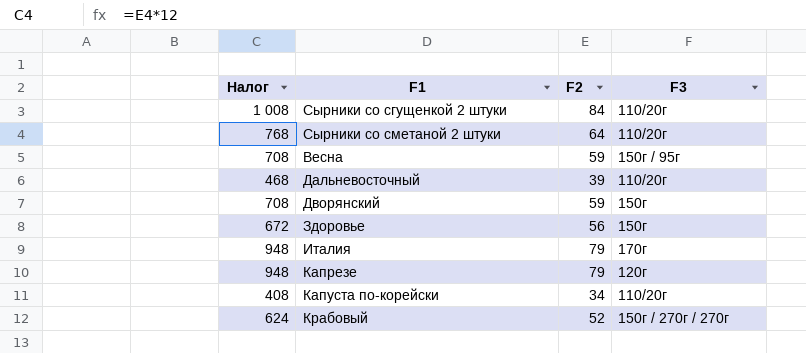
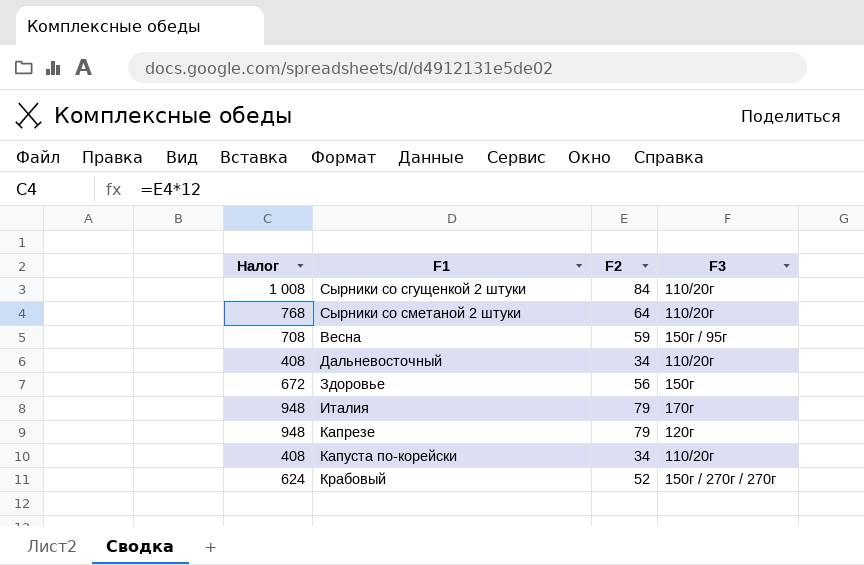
row Дворянский: 708 | 59 | 150г -> none
Дальневосточный | Налог: 468 -> 408
Дальневосточный | F2: 39 -> 34

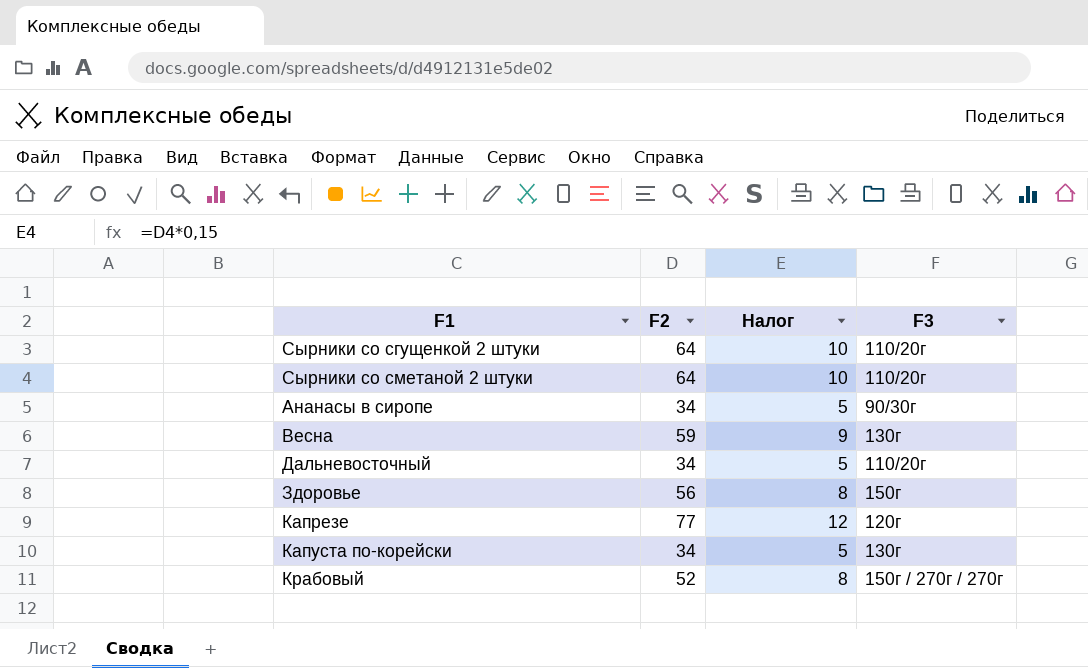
column Налог | formula: [F2] * 12 -> [F2] * 0,15
column Налог | position: 1 -> 3
row Италия: 948 | 79 | 170г -> none
Сырники со сгущенкой 2 штуки | F2: 84 -> 64
row Ананасы в сиропе: none -> 34 | 5 | 90/30г
Весна | F3: 150г / 95г -> 130г
Капрезе | F2: 79 -> 77
Капуста по-корейски | F3: 110/20г -> 130г

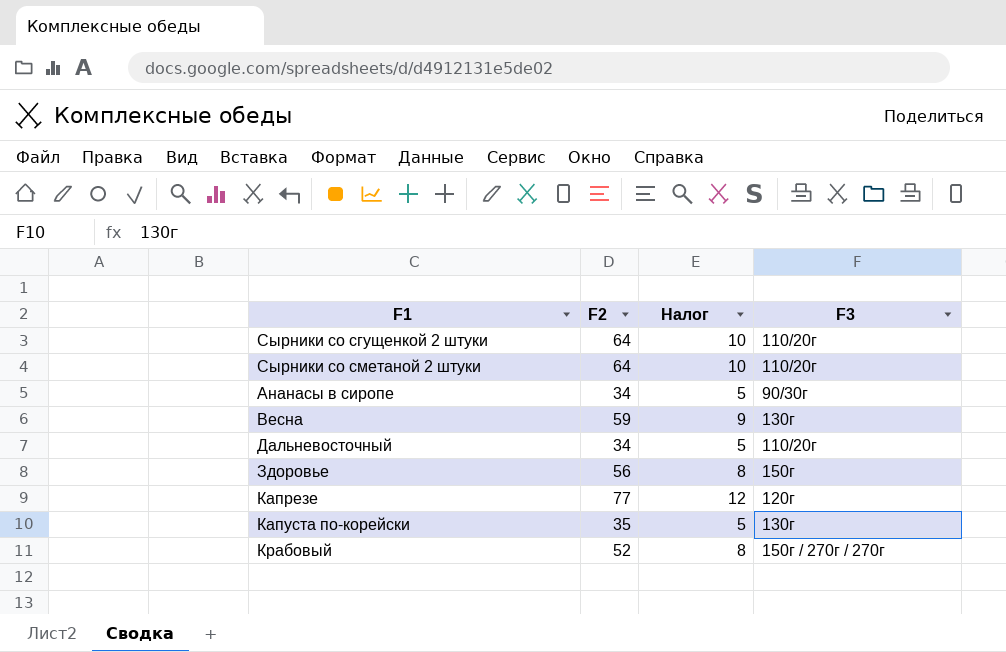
Капуста по-корейски | F2: 34 -> 35

